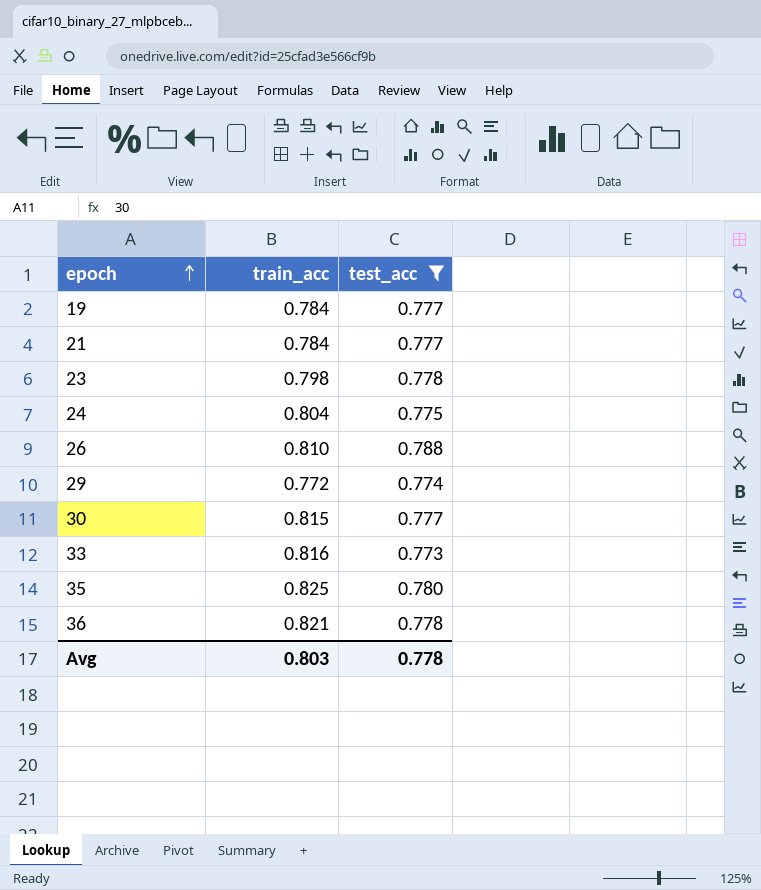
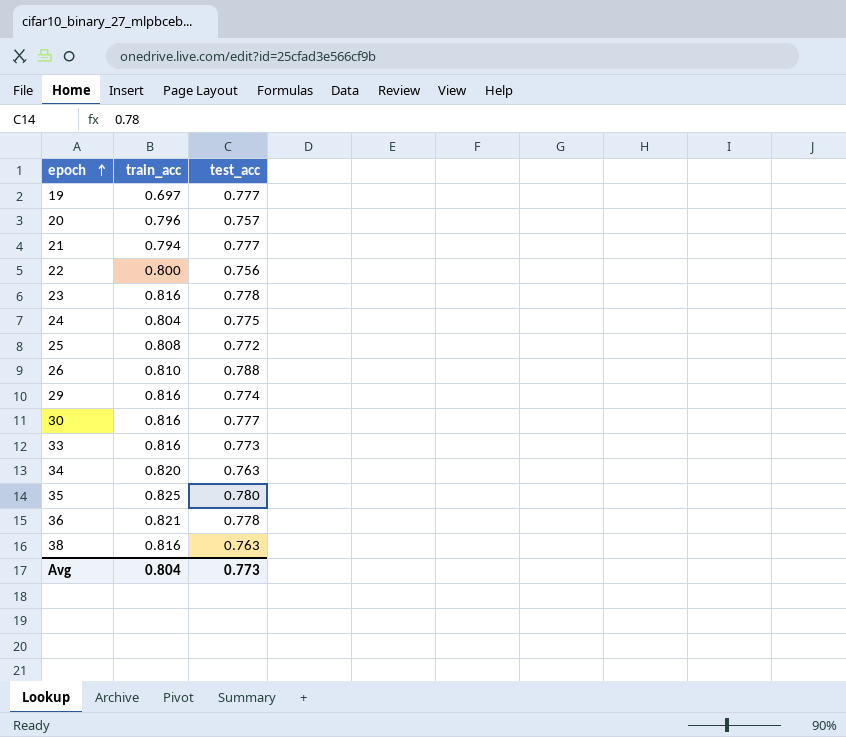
filter: test_acc >= 0.773 -> none
19 | train_acc: 0.784 -> 0.697
21 | train_acc: 0.784 -> 0.794
23 | train_acc: 0.798 -> 0.816
29 | train_acc: 0.772 -> 0.816
30 | train_acc: 0.815 -> 0.816
Avg | train_acc: 0.803 -> 0.804
Avg | test_acc: 0.778 -> 0.773

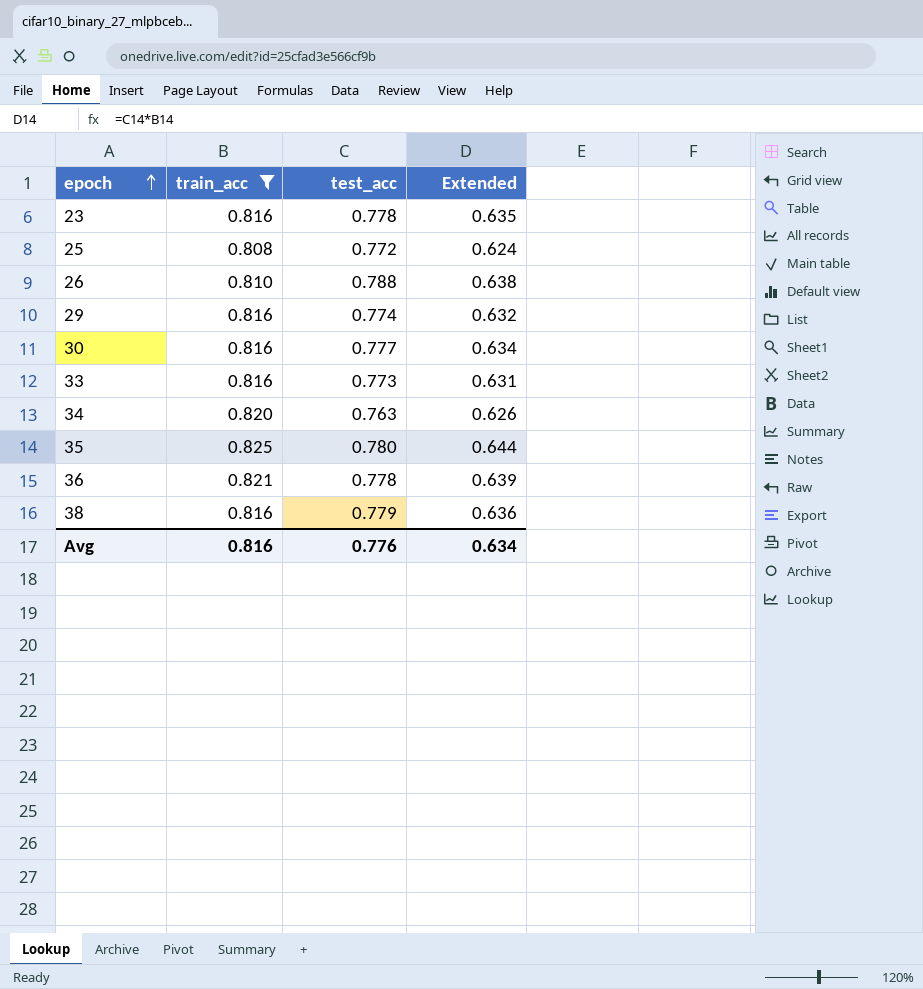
filter: none -> train_acc >= 0.808
column Extended | formula: none -> [train_acc] * [test_acc]
38 | test_acc: 0.763 -> 0.779
Avg | train_acc: 0.804 -> 0.816
Avg | test_acc: 0.773 -> 0.776

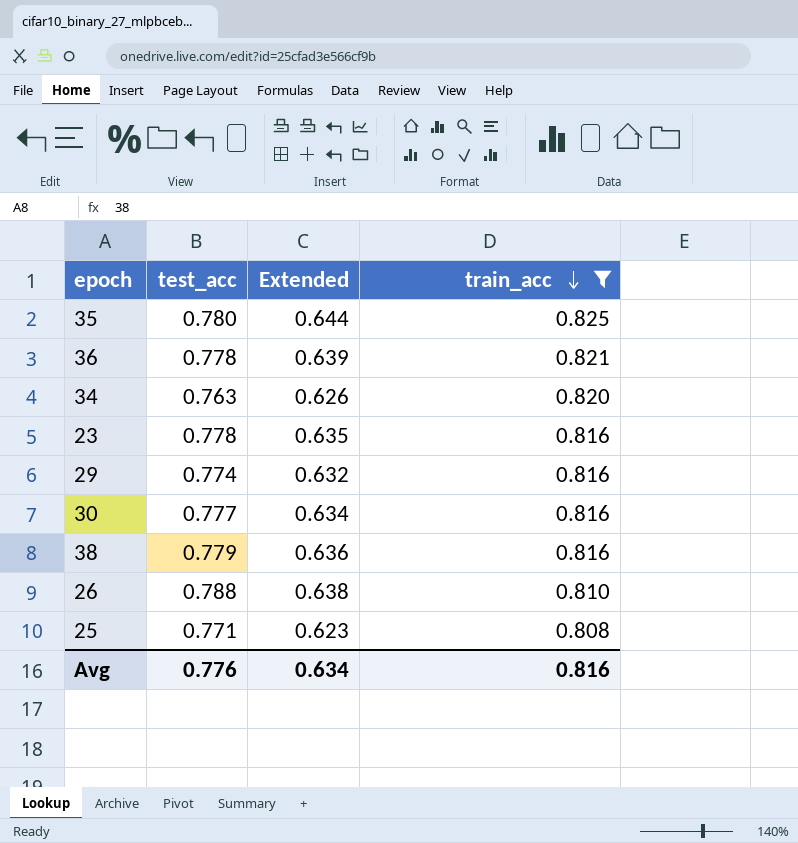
row order: epoch ascending -> train_acc descending
column train_acc | position: 2 -> 4
row 33: 0.816 | 0.773 | 0.631 -> none
25 | test_acc: 0.772 -> 0.771
25 | Extended: 0.624 -> 0.623

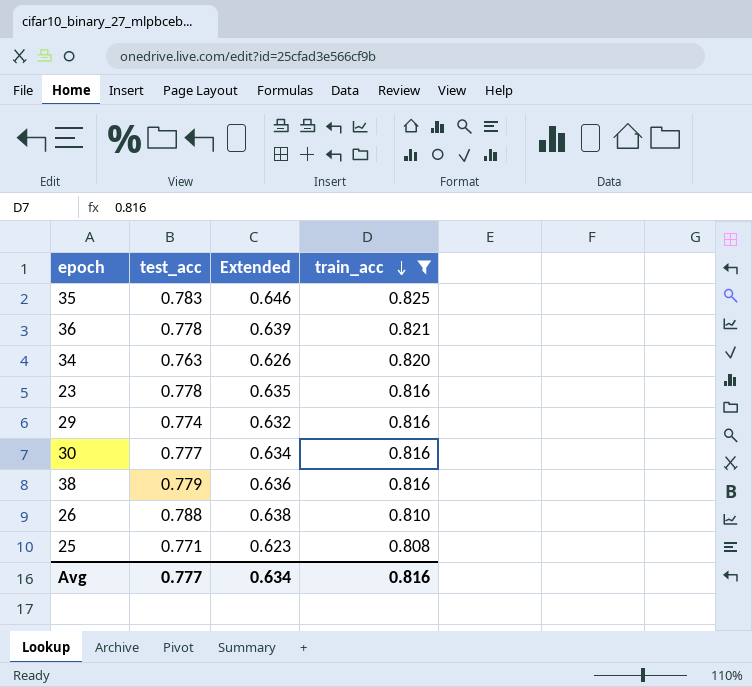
35 | test_acc: 0.780 -> 0.783
35 | Extended: 0.644 -> 0.646
Avg | test_acc: 0.776 -> 0.777

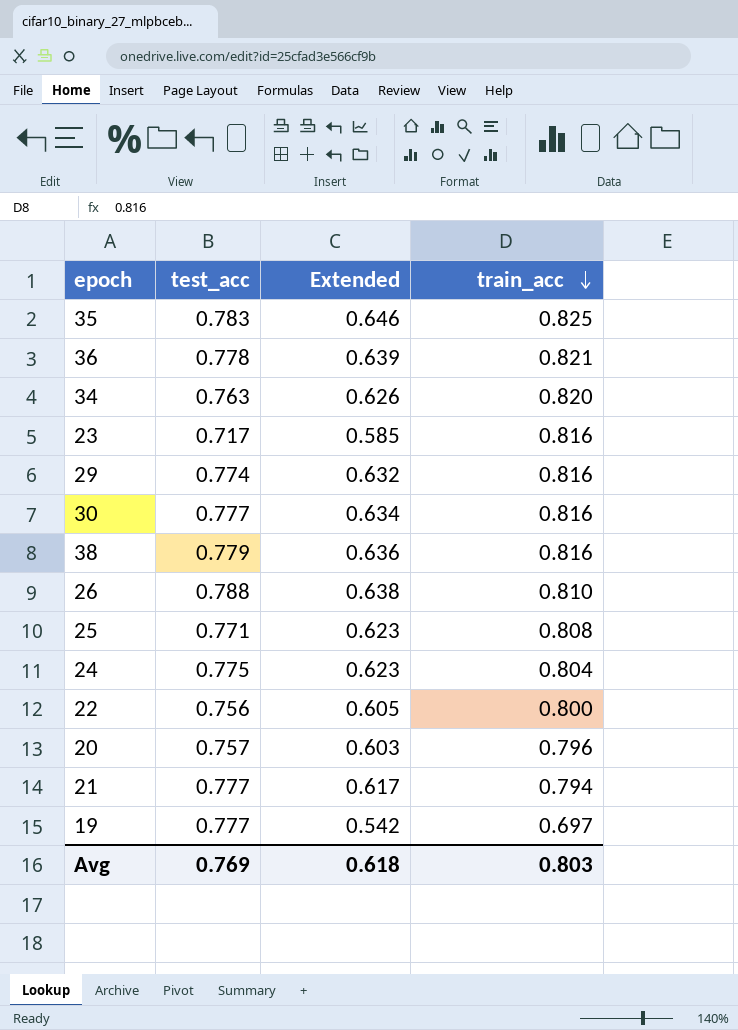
filter: train_acc >= 0.808 -> none
23 | test_acc: 0.778 -> 0.717
23 | Extended: 0.635 -> 0.585
Avg | test_acc: 0.777 -> 0.769
Avg | Extended: 0.634 -> 0.618
Avg | train_acc: 0.816 -> 0.803

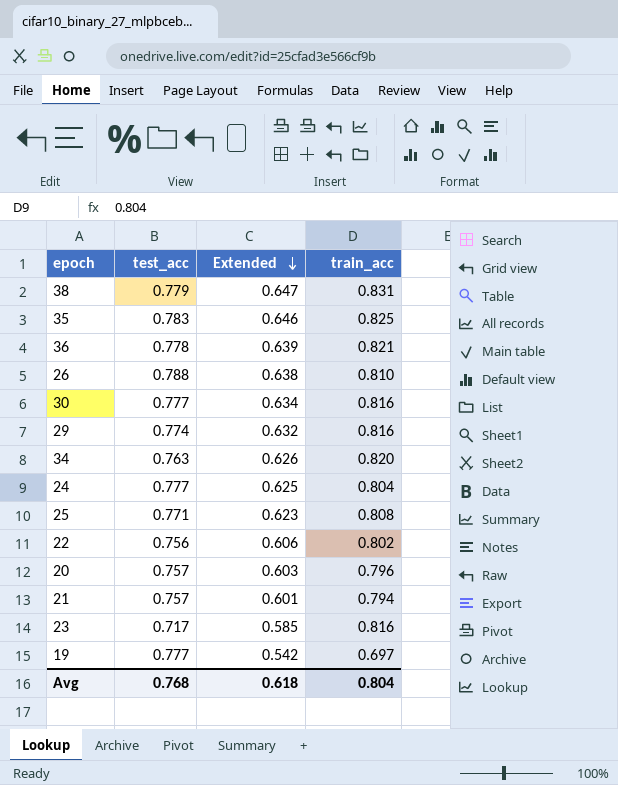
row order: train_acc descending -> Extended descending
38 | Extended: 0.636 -> 0.647
38 | train_acc: 0.816 -> 0.831
24 | test_acc: 0.775 -> 0.777
24 | Extended: 0.623 -> 0.625
22 | Extended: 0.605 -> 0.606
22 | train_acc: 0.800 -> 0.802
21 | test_acc: 0.777 -> 0.757
21 | Extended: 0.617 -> 0.601
Avg | test_acc: 0.769 -> 0.768
Avg | train_acc: 0.803 -> 0.804

